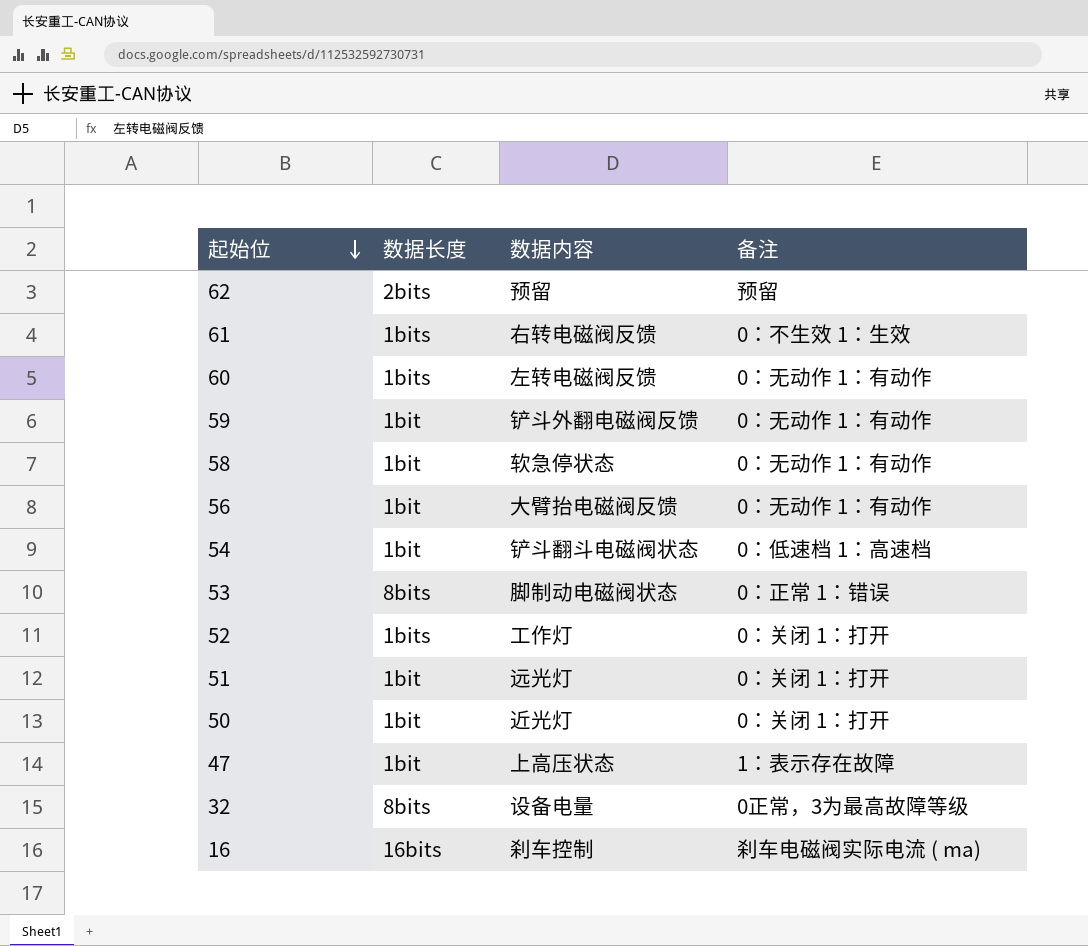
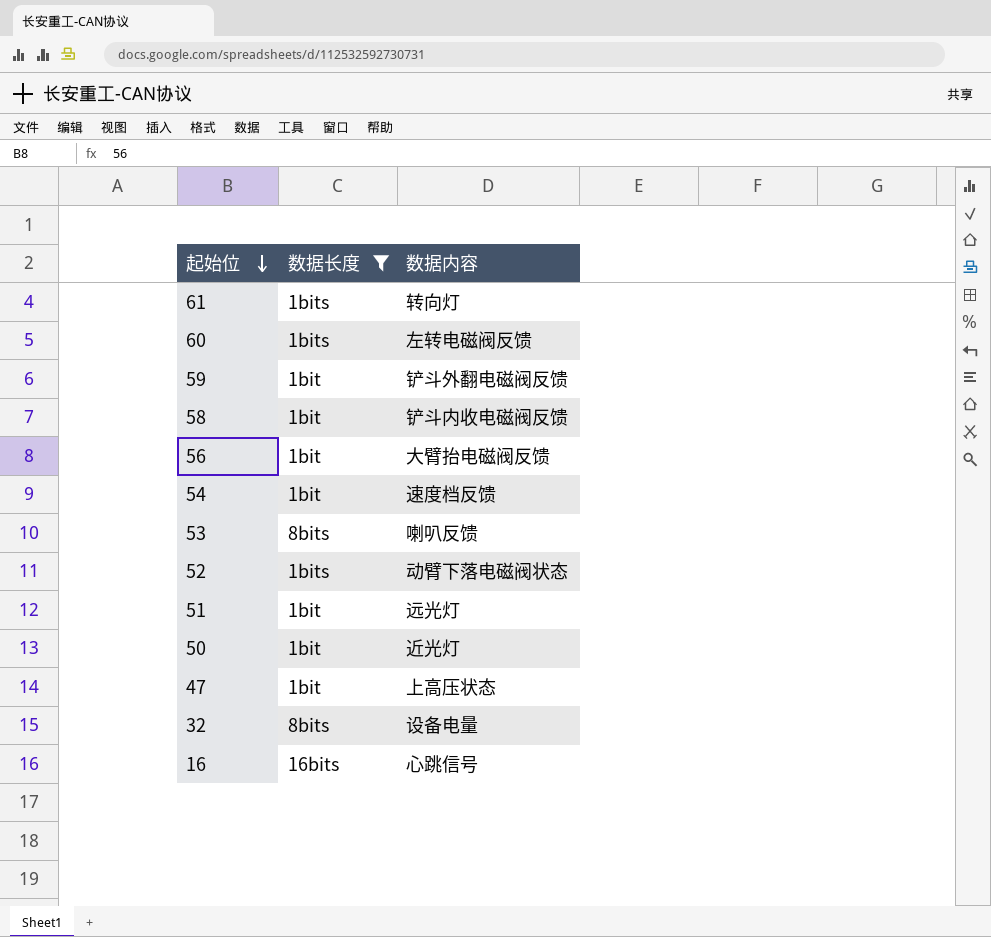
filter: none -> 数据长度 != 2bits
column 备注 | position: 4 -> none
61 | 数据内容: 右转电磁阀反馈 -> 转向灯
58 | 数据内容: 软急停状态 -> 铲斗内收电磁阀反馈
54 | 数据内容: 铲斗翻斗电磁阀状态 -> 速度档反馈
53 | 数据内容: 脚制动电磁阀状态 -> 喇叭反馈
52 | 数据内容: 工作灯 -> 动臂下落电磁阀状态
16 | 数据内容: 刹车控制 -> 心跳信号

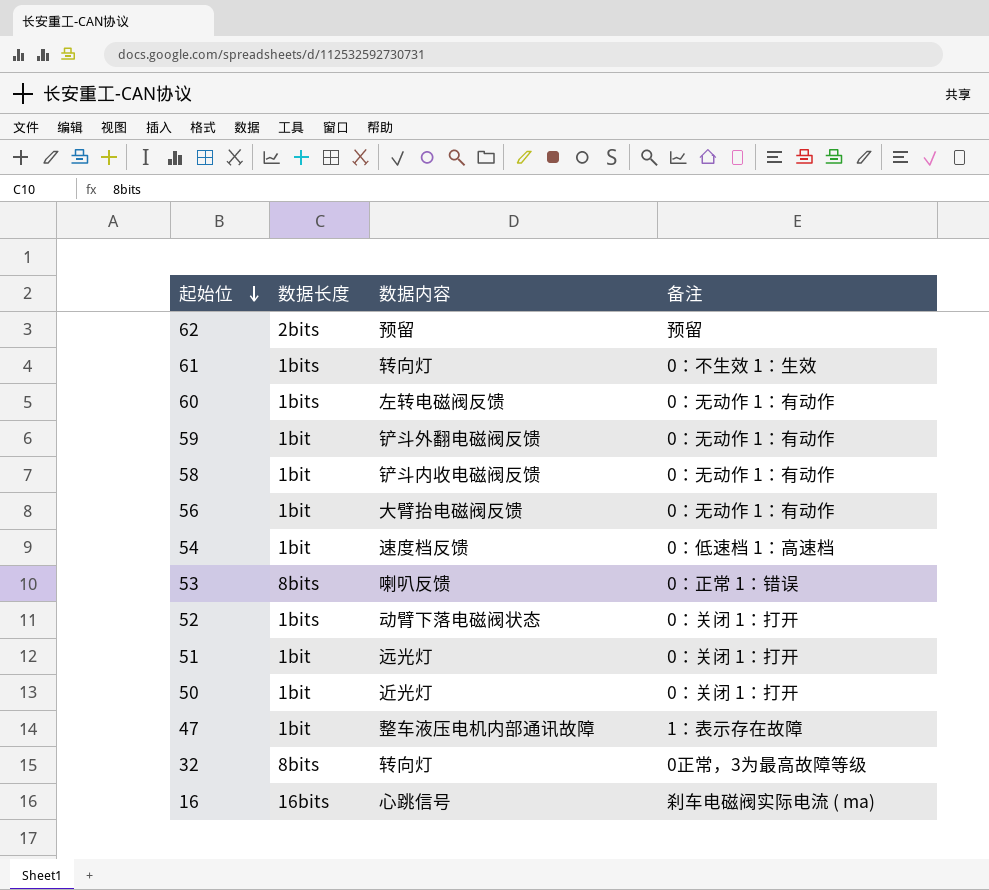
filter: 数据长度 != 2bits -> none
column 备注 | position: none -> 4
47 | 数据内容: 上高压状态 -> 整车液压电机内部通讯故障
32 | 数据内容: 设备电量 -> 转向灯

